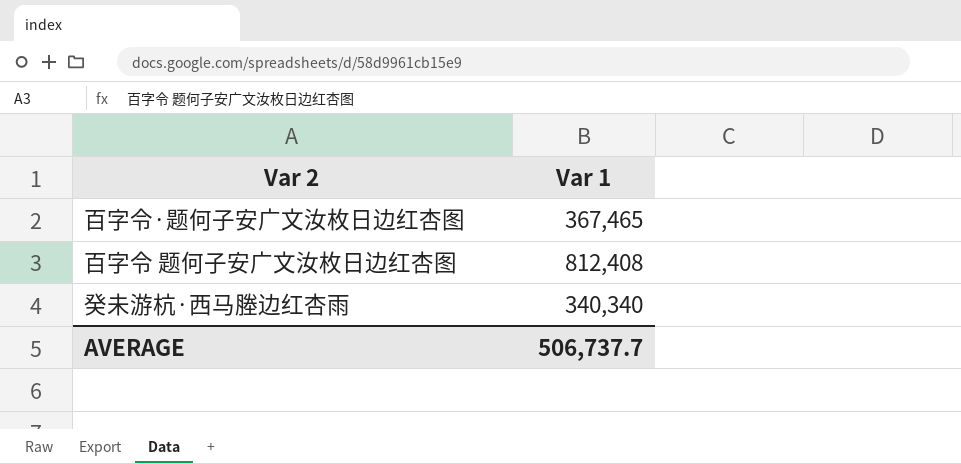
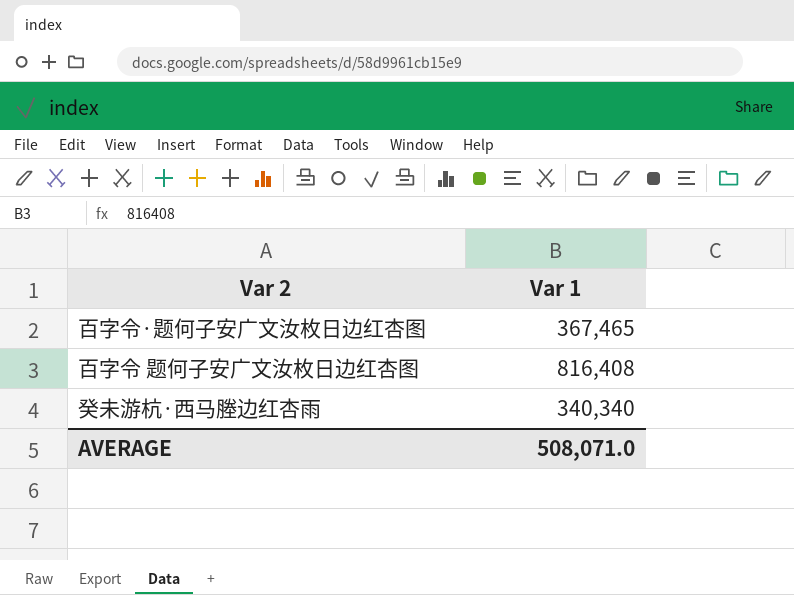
百字令 题何子安广文汝枚日边红杏图 | Var 1: 812,408 -> 816,408
AVERAGE | Var 1: 506,737.7 -> 508,071.0

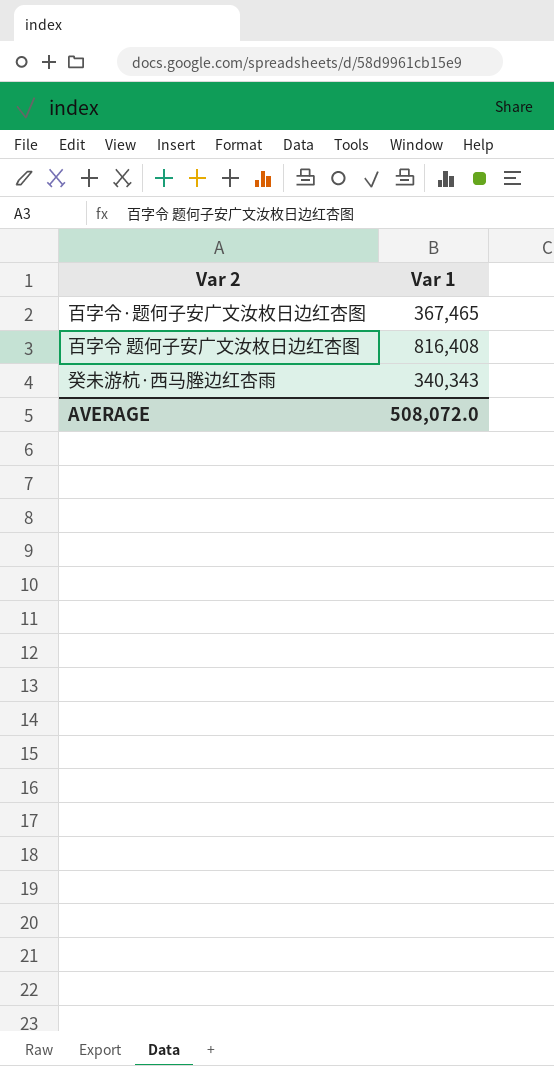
癸未游杭·西马塍边红杏雨 | Var 1: 340,340 -> 340,343
AVERAGE | Var 1: 508,071.0 -> 508,072.0

